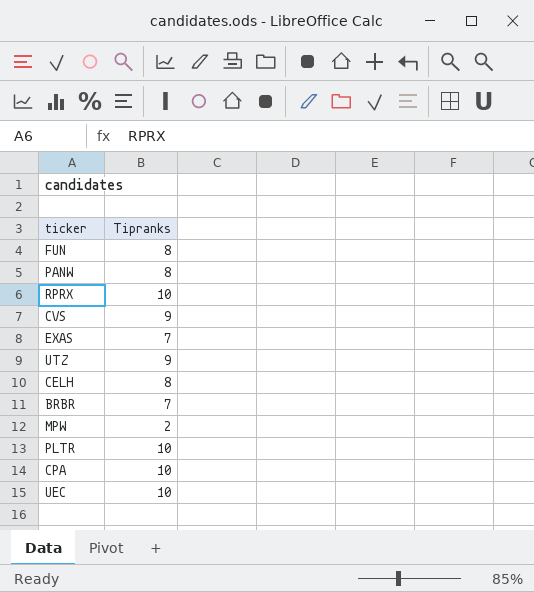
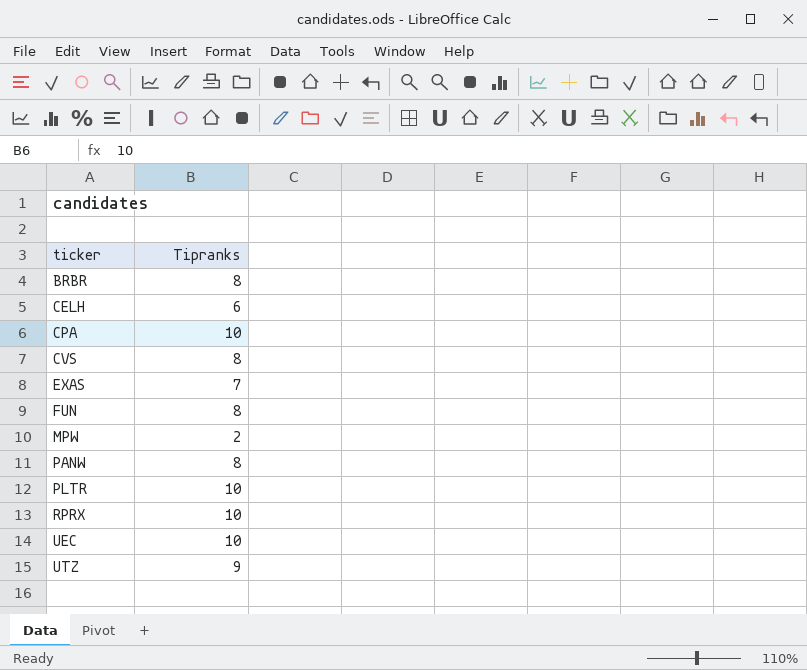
row order: none -> ticker ascending
BRBR | Tipranks: 7 -> 8
CELH | Tipranks: 8 -> 6
CVS | Tipranks: 9 -> 8

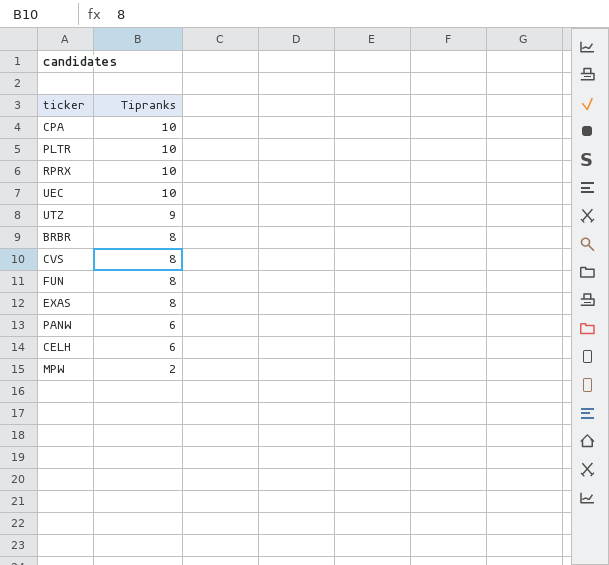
row order: ticker ascending -> Tipranks descending
EXAS | Tipranks: 7 -> 8
PANW | Tipranks: 8 -> 6

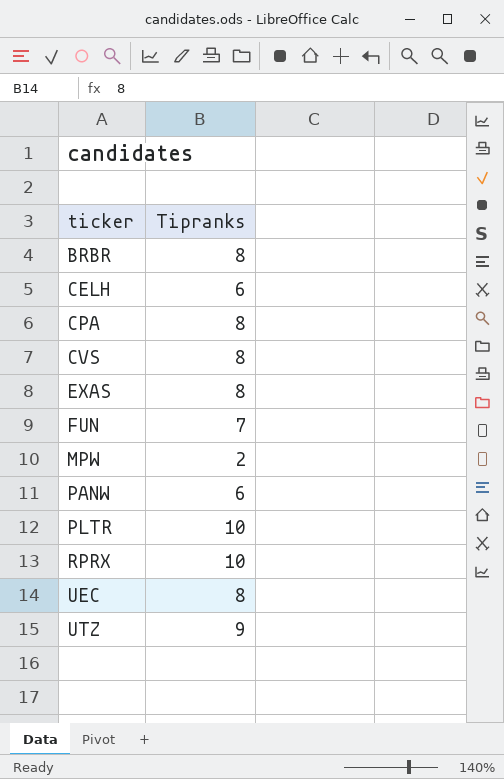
row order: Tipranks descending -> ticker ascending
CPA | Tipranks: 10 -> 8
FUN | Tipranks: 8 -> 7
UEC | Tipranks: 10 -> 8

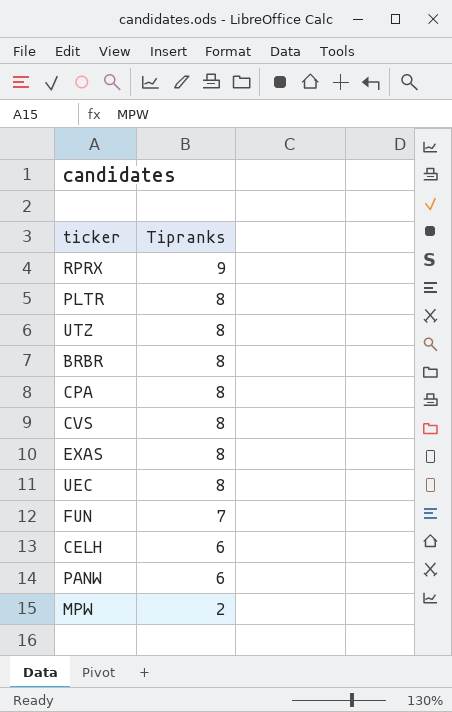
row order: ticker ascending -> Tipranks descending
RPRX | Tipranks: 10 -> 9
PLTR | Tipranks: 10 -> 8
UTZ | Tipranks: 9 -> 8

